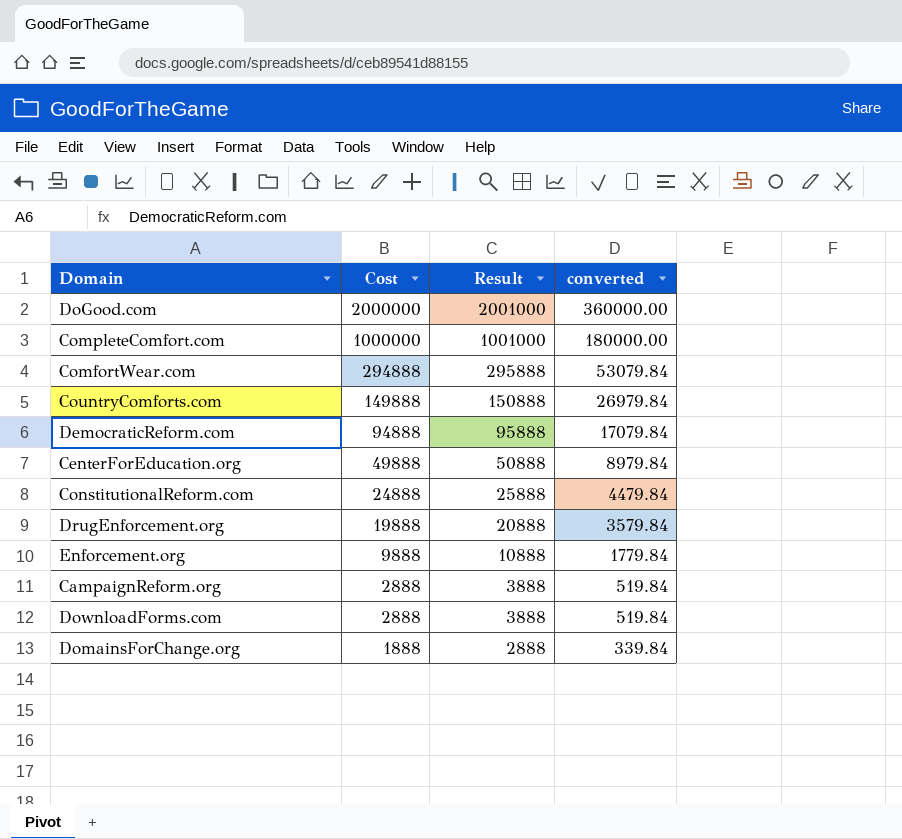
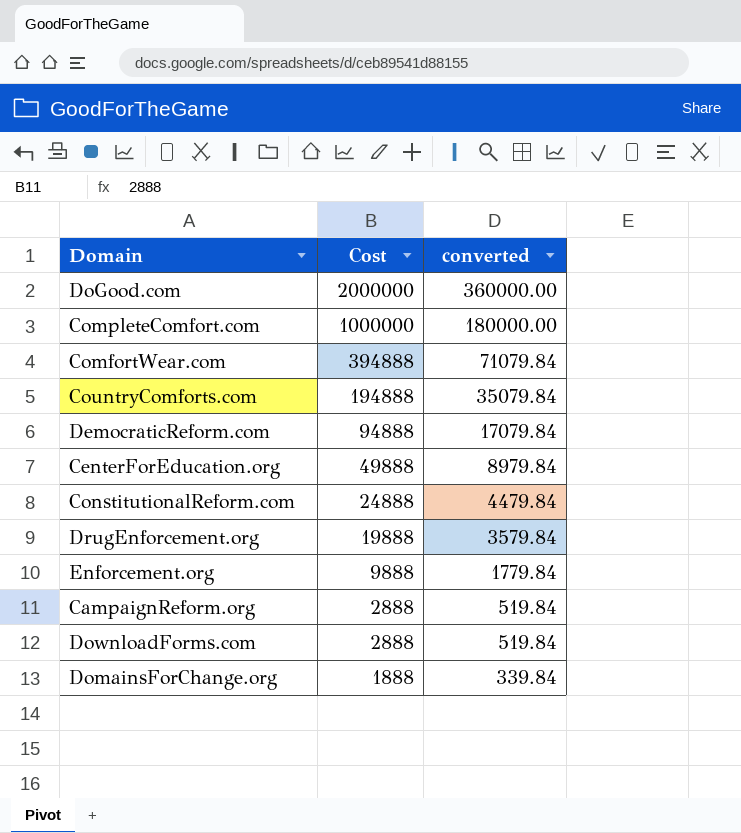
column Result | formula: [Cost] + 1000 -> none
ComfortWear.com | Cost: 294888 -> 394888
ComfortWear.com | converted: 53079.84 -> 71079.84
CountryComforts.com | Cost: 149888 -> 194888
CountryComforts.com | converted: 26979.84 -> 35079.84

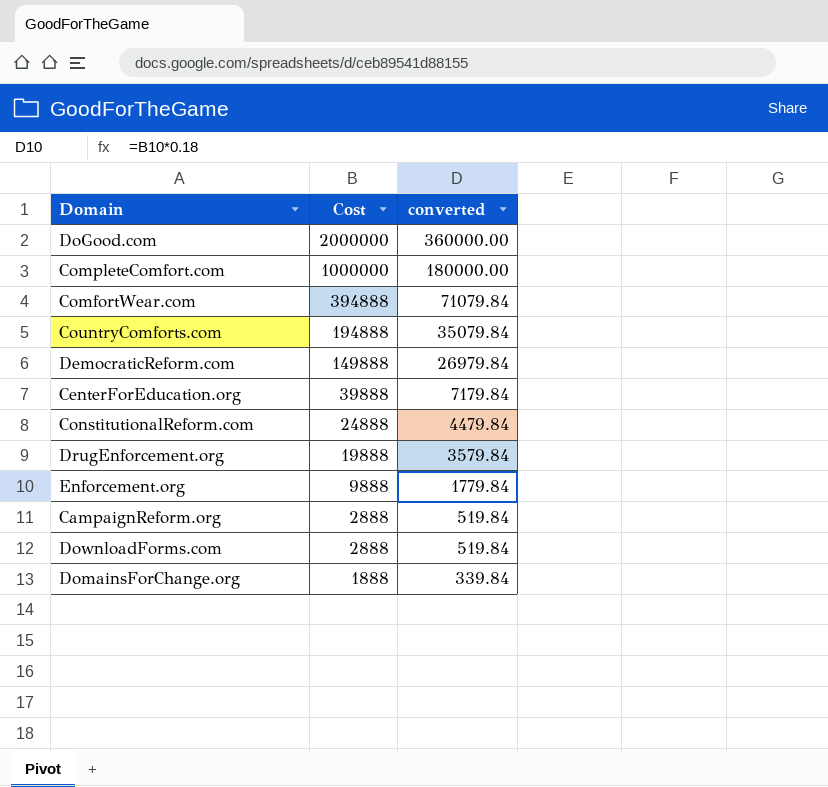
DemocraticReform.com | Cost: 94888 -> 149888
DemocraticReform.com | converted: 17079.84 -> 26979.84
CenterForEducation.org | Cost: 49888 -> 39888
CenterForEducation.org | converted: 8979.84 -> 7179.84

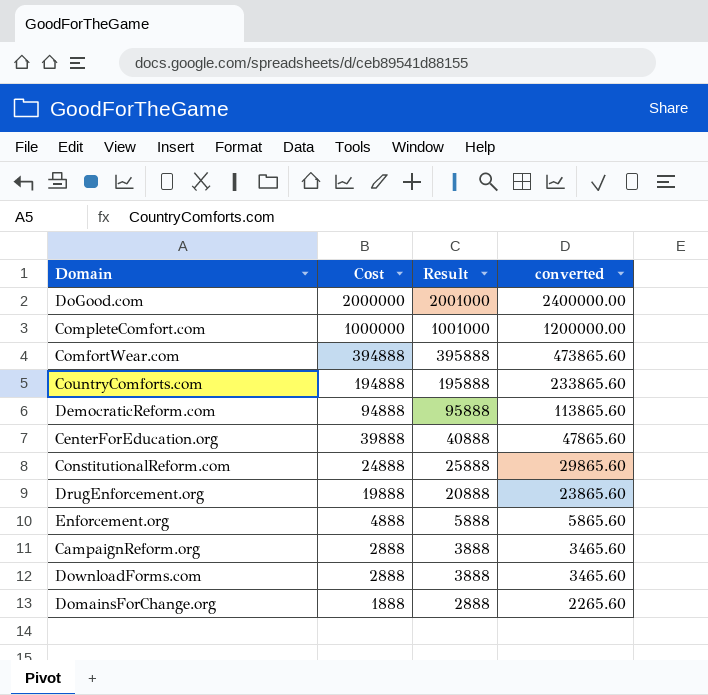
column Result | formula: none -> [Cost] + 1000
column converted | formula: [Cost] * 0.18 -> [Cost] * 1.2
DemocraticReform.com | Cost: 149888 -> 94888
Enforcement.org | Cost: 9888 -> 4888

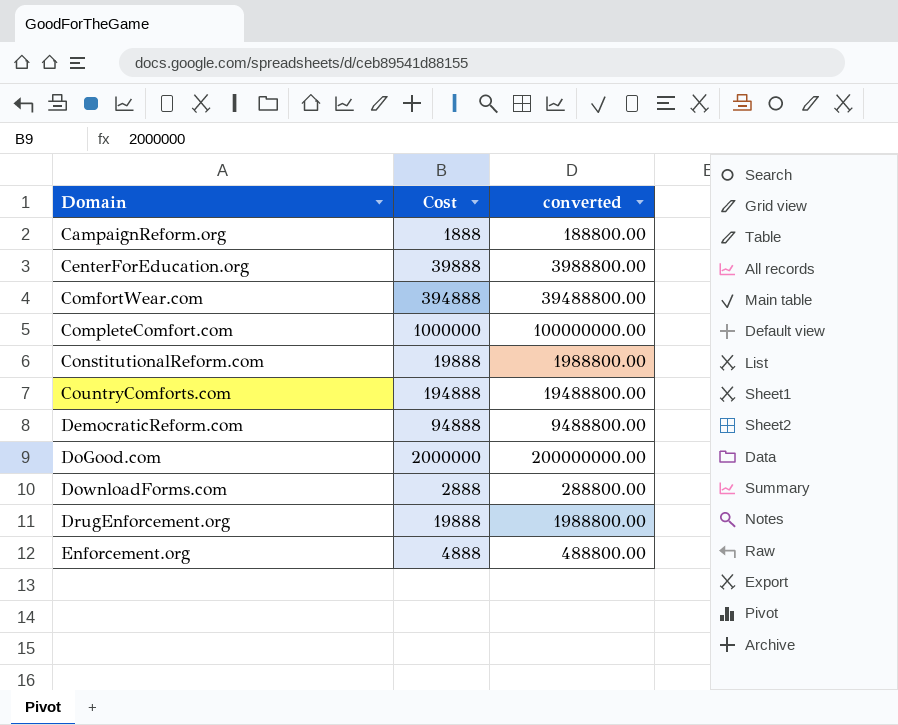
row order: Cost descending -> Domain ascending
column Result | formula: [Cost] + 1000 -> none
column converted | formula: [Cost] * 1.2 -> [Cost] * 100
row DomainsForChange.org: 1888 | 2888 | 2265.60 -> none
CampaignReform.org | Cost: 2888 -> 1888
ConstitutionalReform.com | Cost: 24888 -> 19888

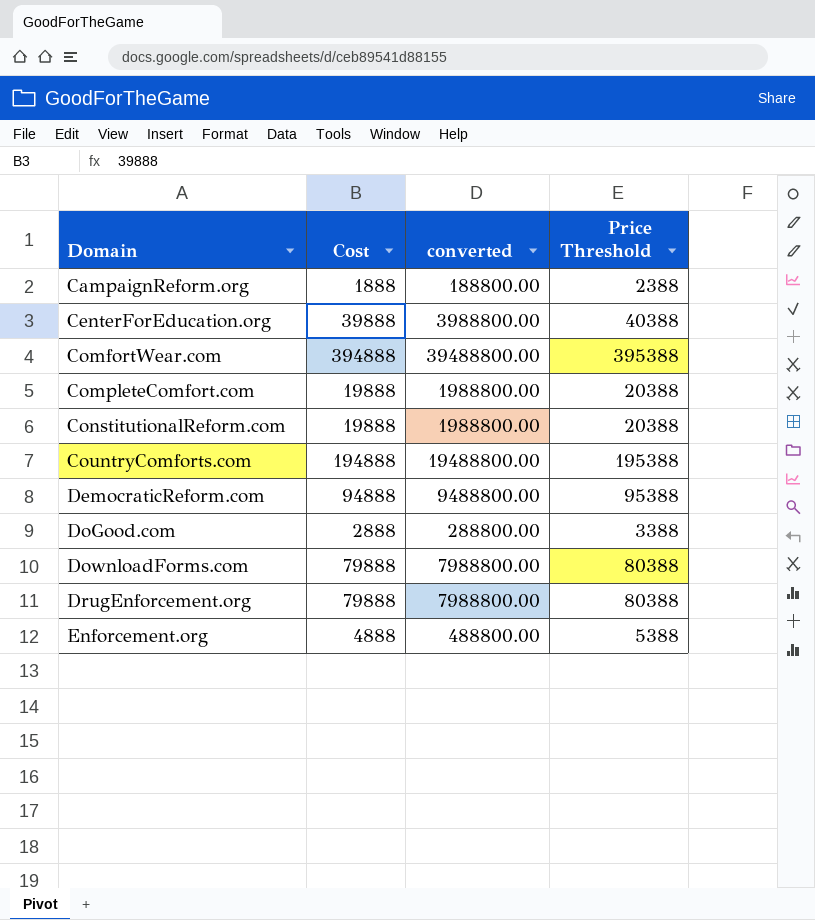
column Price Threshold | formula: none -> [Cost] + 500
CompleteComfort.com | Cost: 1000000 -> 19888
CompleteComfort.com | converted: 100000000.00 -> 1988800.00
DoGood.com | Cost: 2000000 -> 2888
DoGood.com | converted: 200000000.00 -> 288800.00
DownloadForms.com | Cost: 2888 -> 79888
DownloadForms.com | converted: 288800.00 -> 7988800.00
DrugEnforcement.org | Cost: 19888 -> 79888
DrugEnforcement.org | converted: 1988800.00 -> 7988800.00

